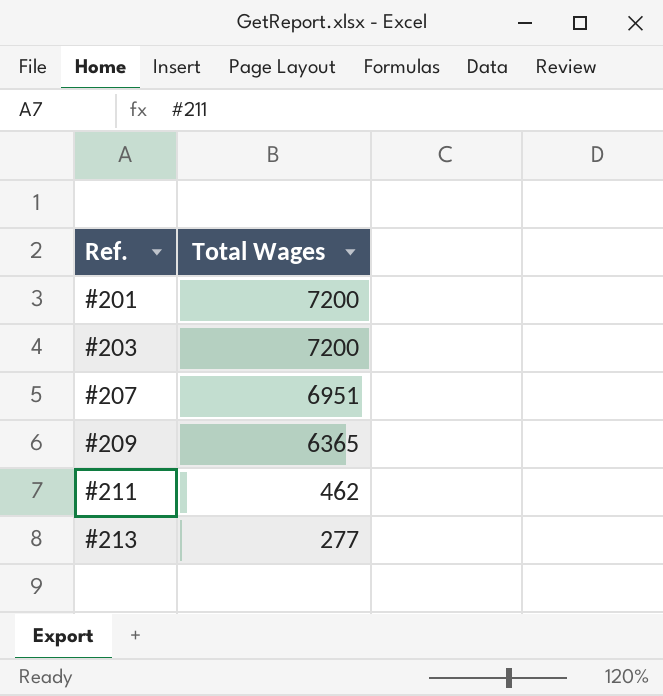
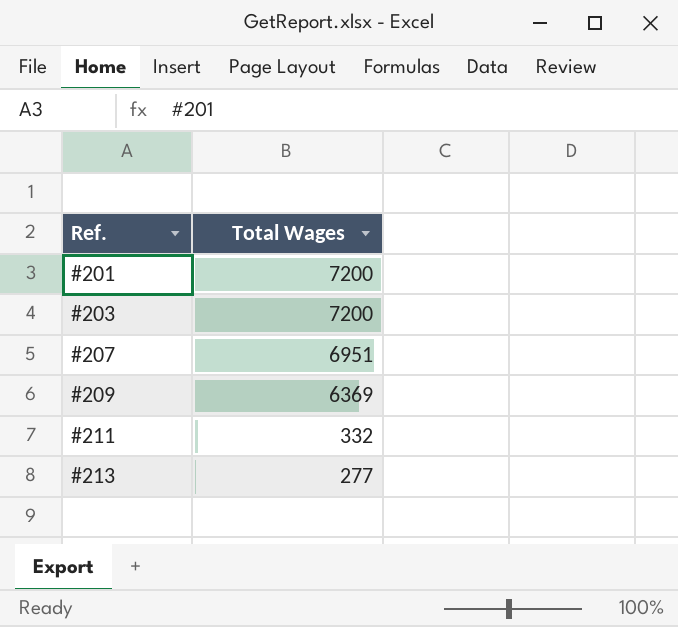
#209 | Total Wages: 6365 -> 6369
#211 | Total Wages: 462 -> 332

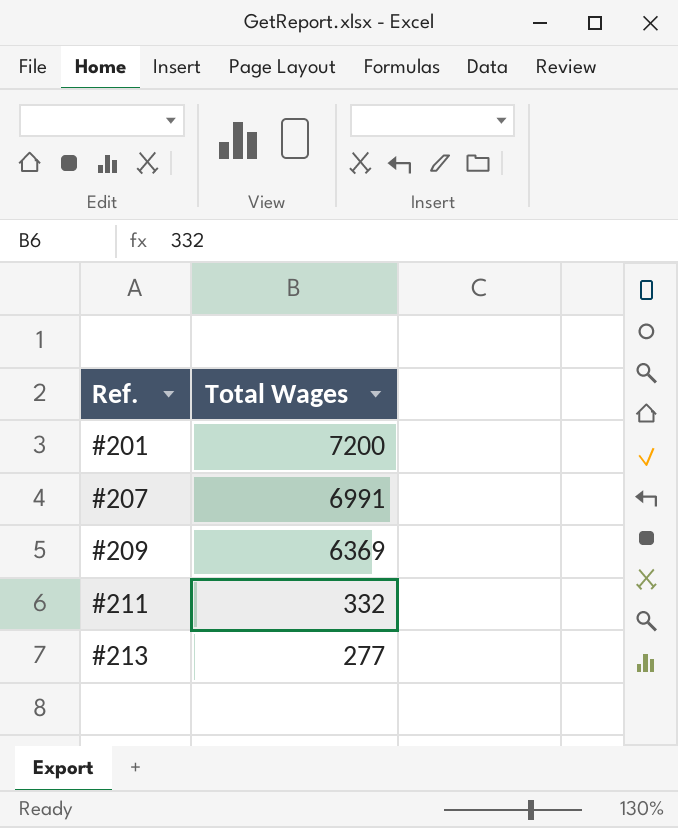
row #203: 7200 -> none
#207 | Total Wages: 6951 -> 6991

